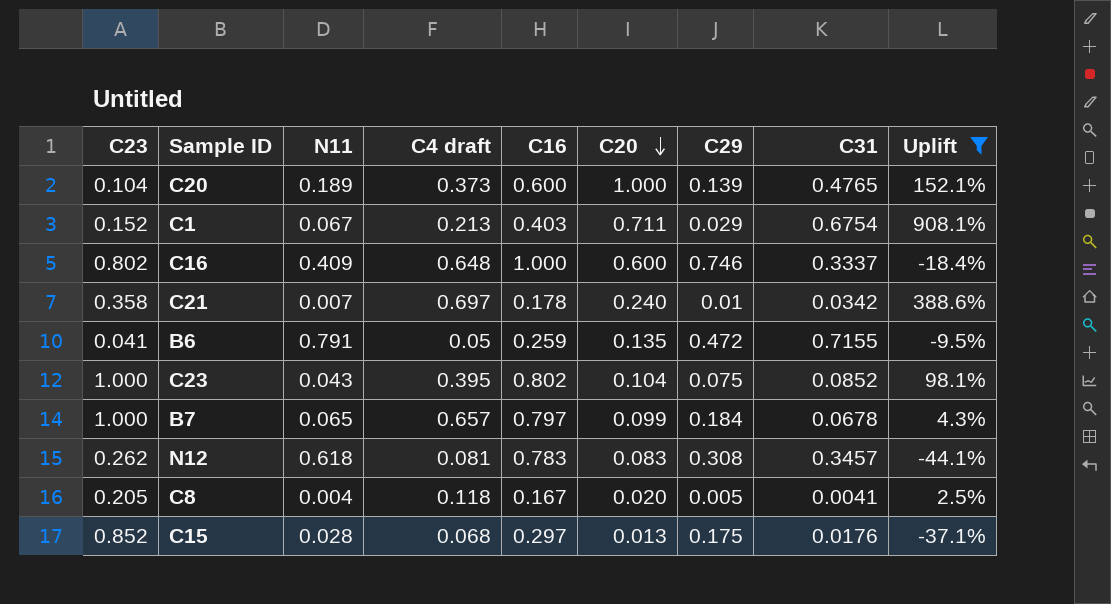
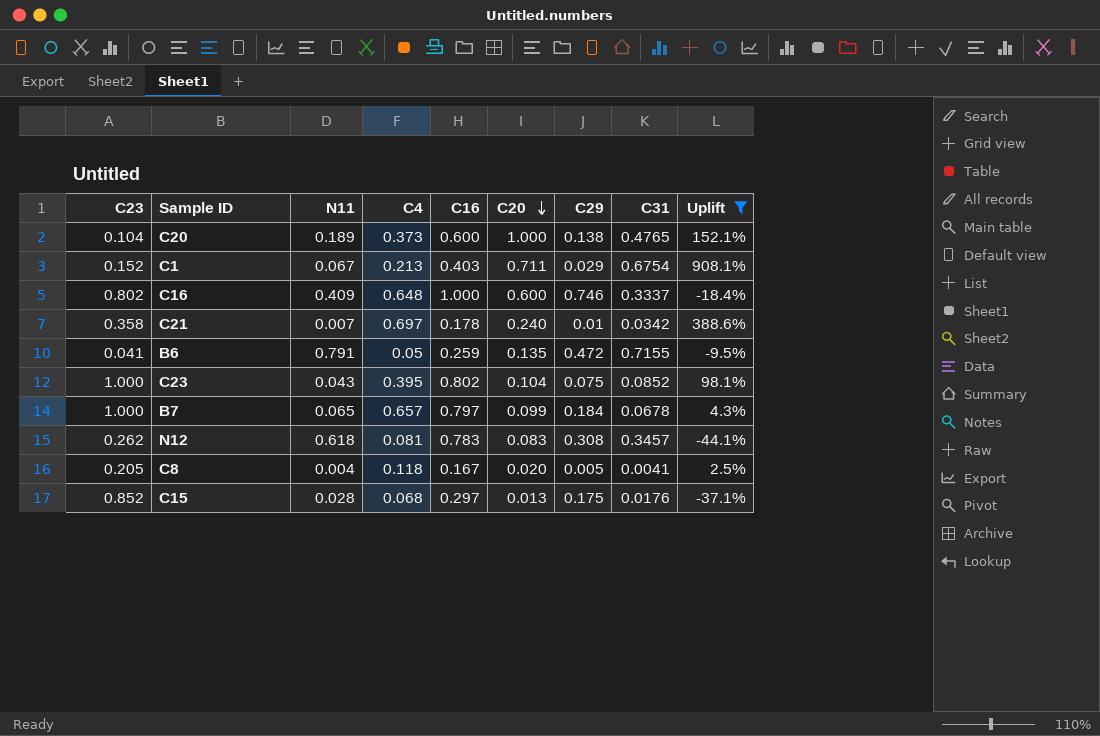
column name: C4 draft -> C4
C20 | C29: 0.139 -> 0.138

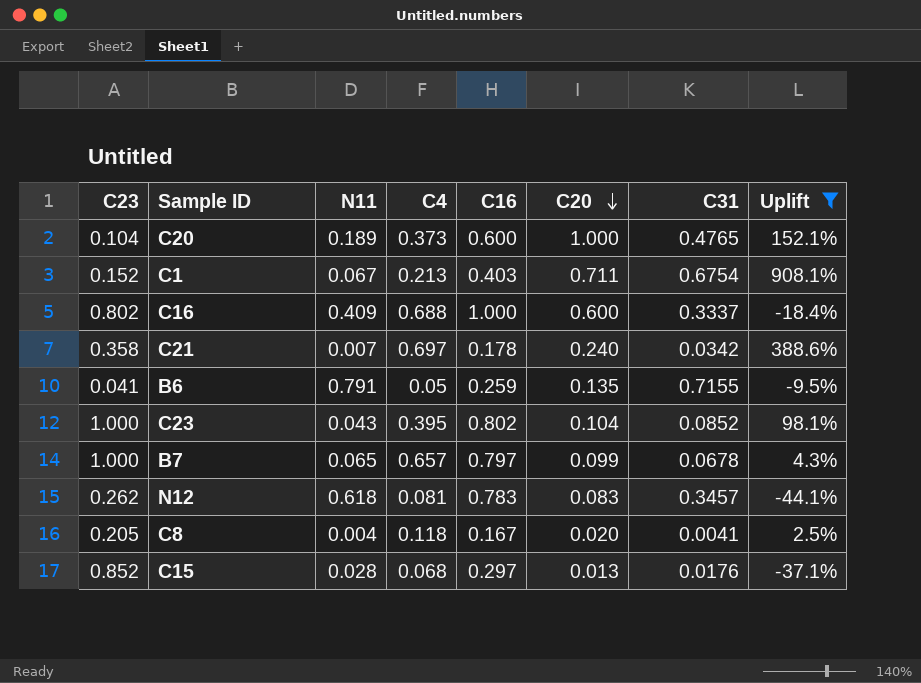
column C29 | position: 7 -> none
C16 | C4: 0.648 -> 0.688

